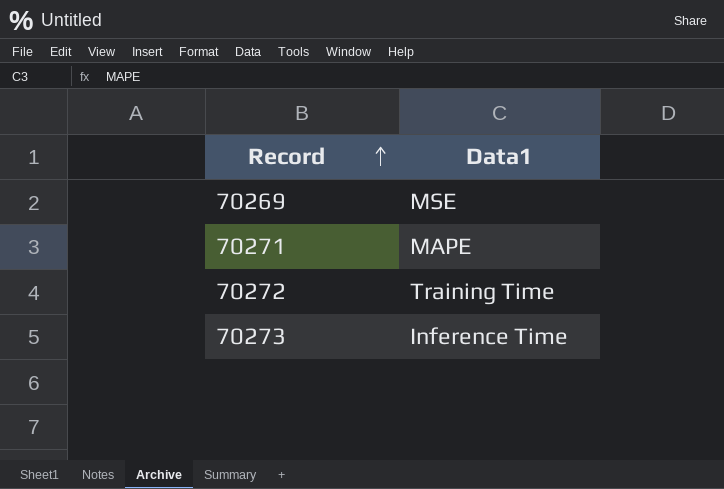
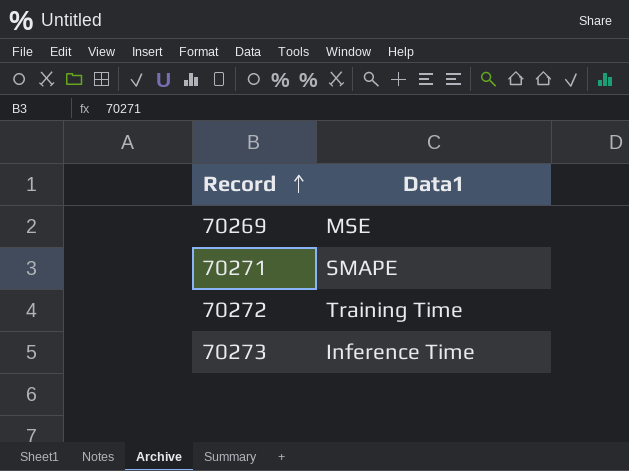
70271 | Data1: MAPE -> SMAPE

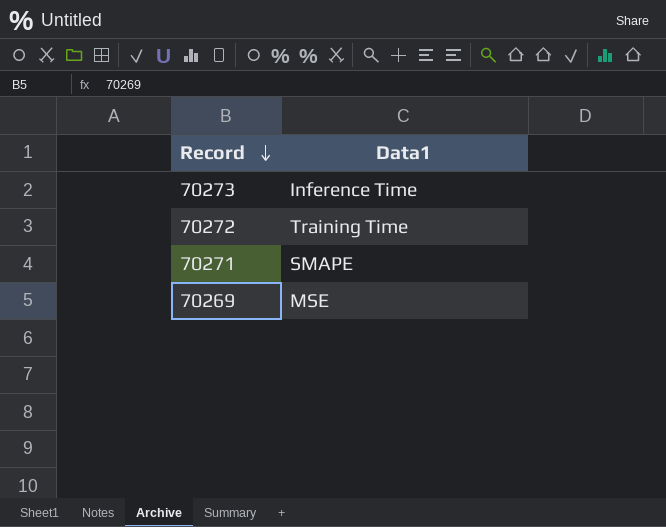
row order: Record ascending -> Record descending

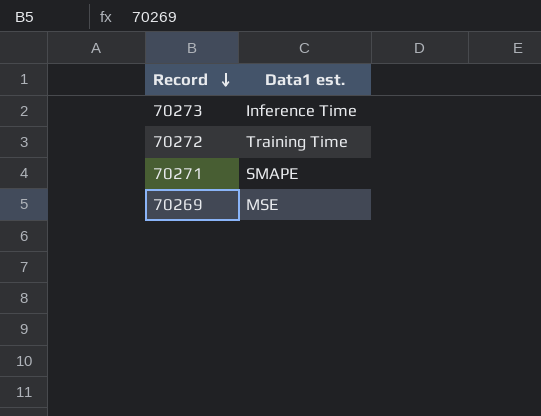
column name: Data1 -> Data1 est.

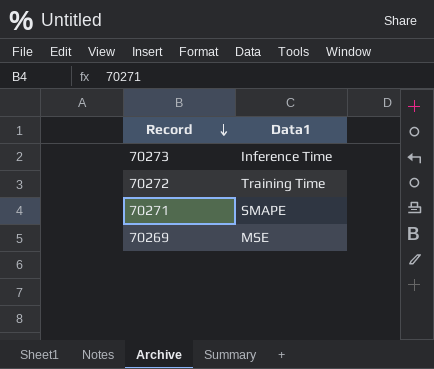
column name: Data1 est. -> Data1

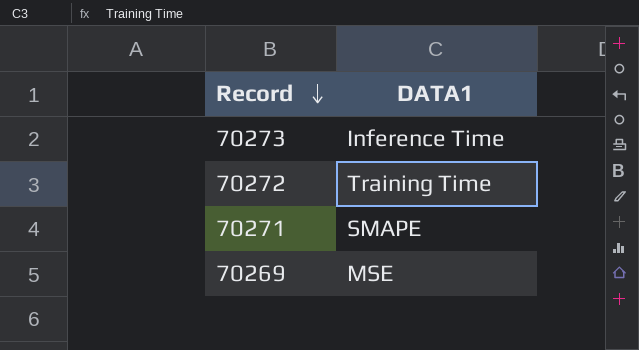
column name: Data1 -> DATA1

